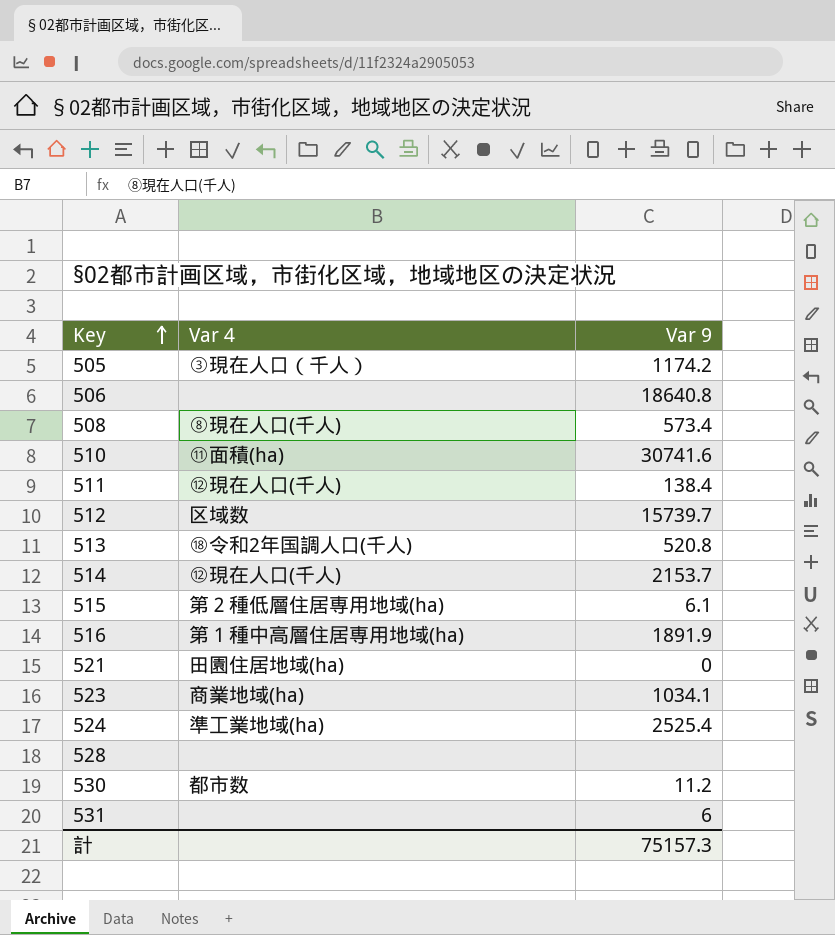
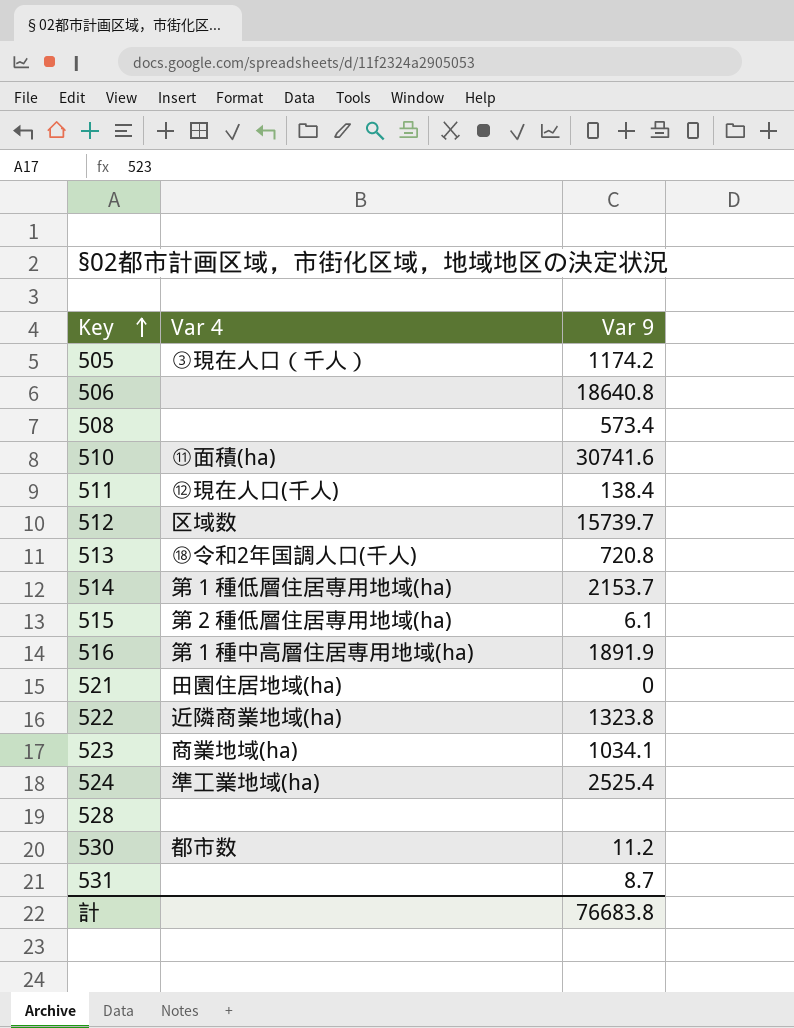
508 | Var 4: ⑧現在人口(千人) -> none
513 | Var 9: 520.8 -> 720.8
514 | Var 4: ⑫現在人口(千人) -> 第１種低層住居専用地域(ha)
row 522: none -> 近隣商業地域(ha) | 1323.8
531 | Var 9: 6 -> 8.7
計 | Var 9: 75157.3 -> 76683.8

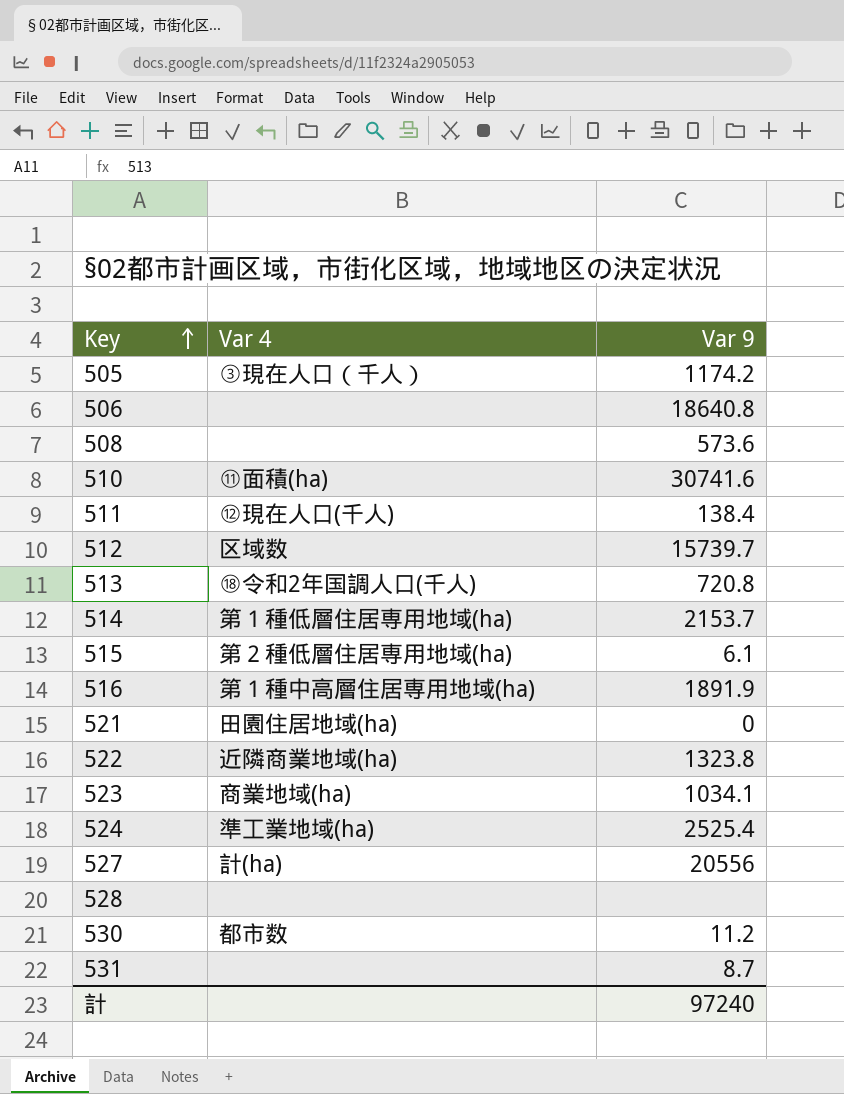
508 | Var 9: 573.4 -> 573.6
row 527: none -> 計(ha) | 20556
計 | Var 9: 76683.8 -> 97240

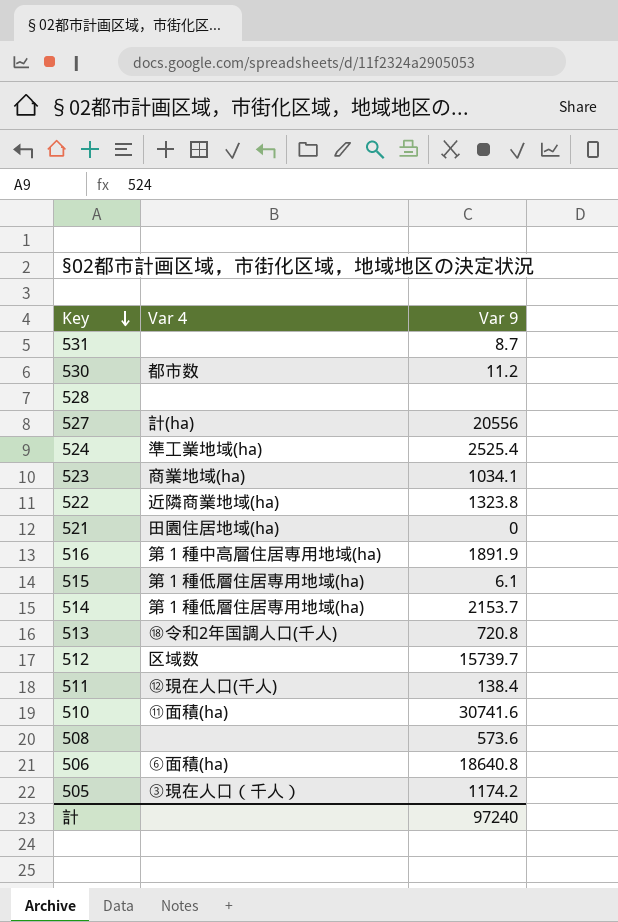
row order: Key ascending -> Key descending
515 | Var 4: 第２種低層住居専用地域(ha) -> 第１種低層住居専用地域(ha)
506 | Var 4: none -> ⑥面積(ha)

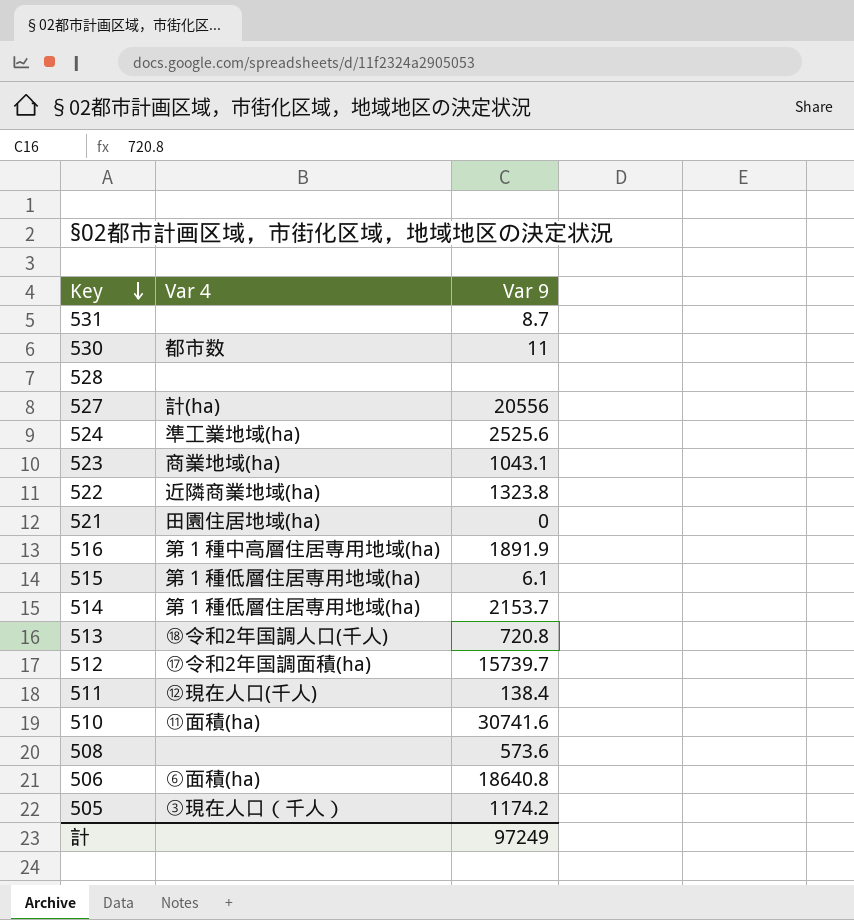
530 | Var 9: 11.2 -> 11
524 | Var 9: 2525.4 -> 2525.6
523 | Var 9: 1034.1 -> 1043.1
512 | Var 4: 区域数 -> ⑰令和2年国調面積(ha)
計 | Var 9: 97240 -> 97249

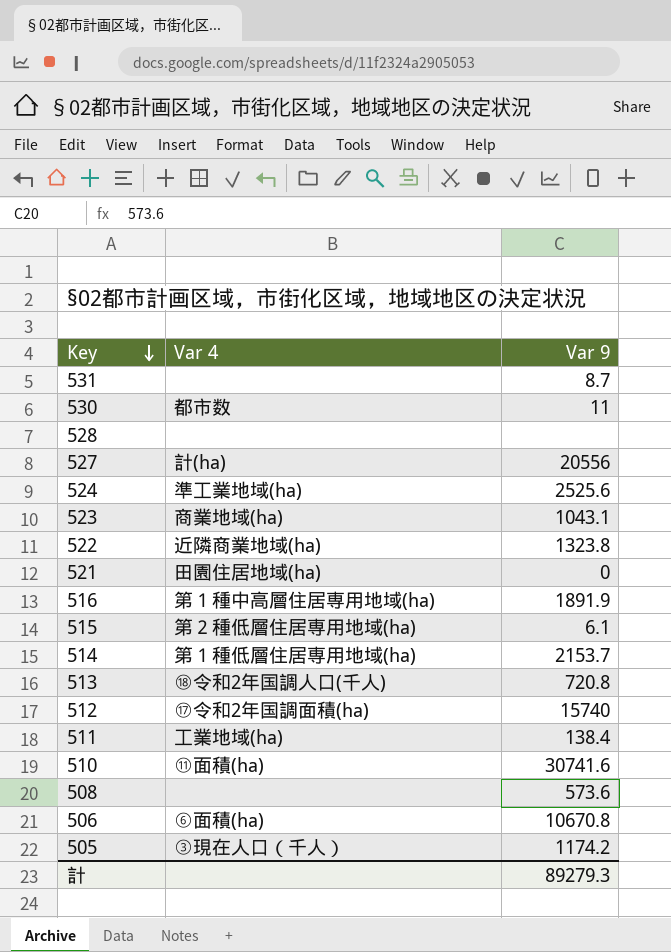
515 | Var 4: 第１種低層住居専用地域(ha) -> 第２種低層住居専用地域(ha)
512 | Var 9: 15739.7 -> 15740
511 | Var 4: ⑫現在人口(千人) -> 工業地域(ha)
506 | Var 9: 18640.8 -> 10670.8
計 | Var 9: 97249 -> 89279.3

